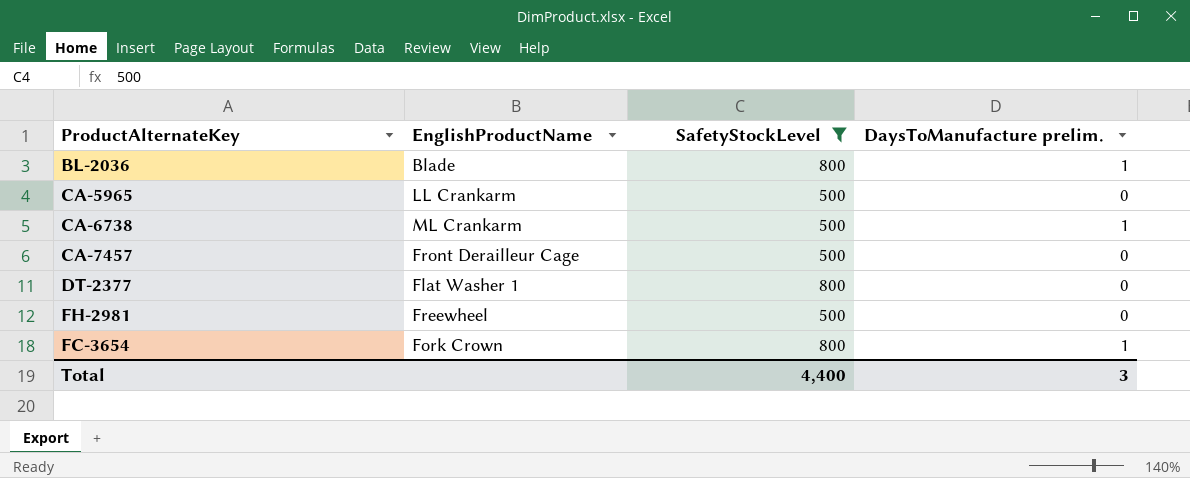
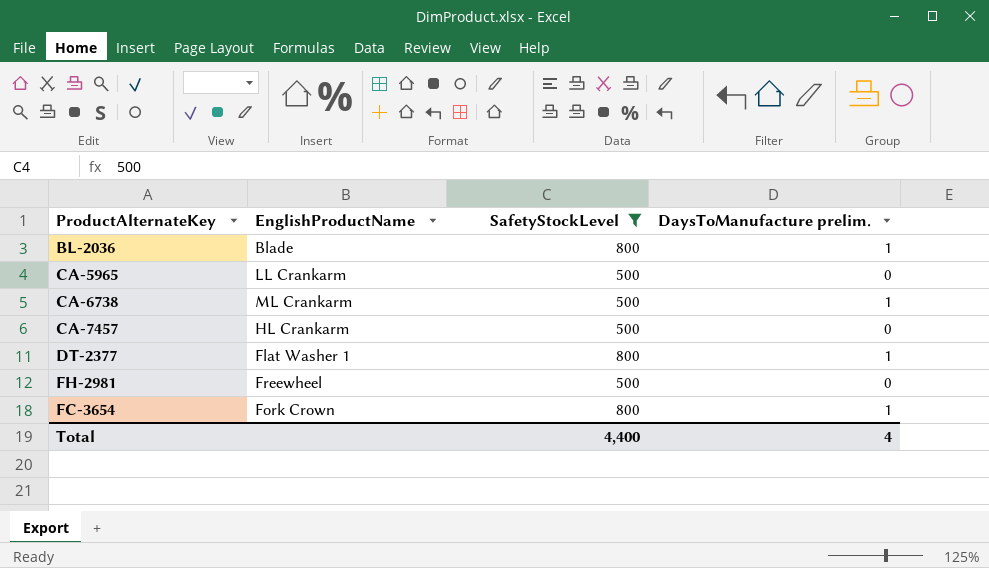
CA-7457 | EnglishProductName: Front Derailleur Cage -> HL Crankarm
DT-2377 | DaysToManufacture prelim.: 0 -> 1
Total | DaysToManufacture prelim.: 3 -> 4

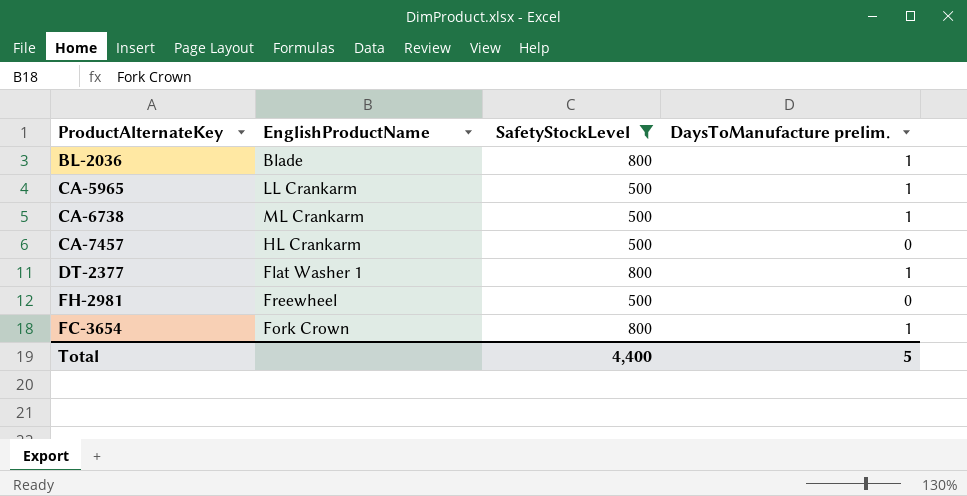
CA-5965 | DaysToManufacture prelim.: 0 -> 1
Total | DaysToManufacture prelim.: 4 -> 5

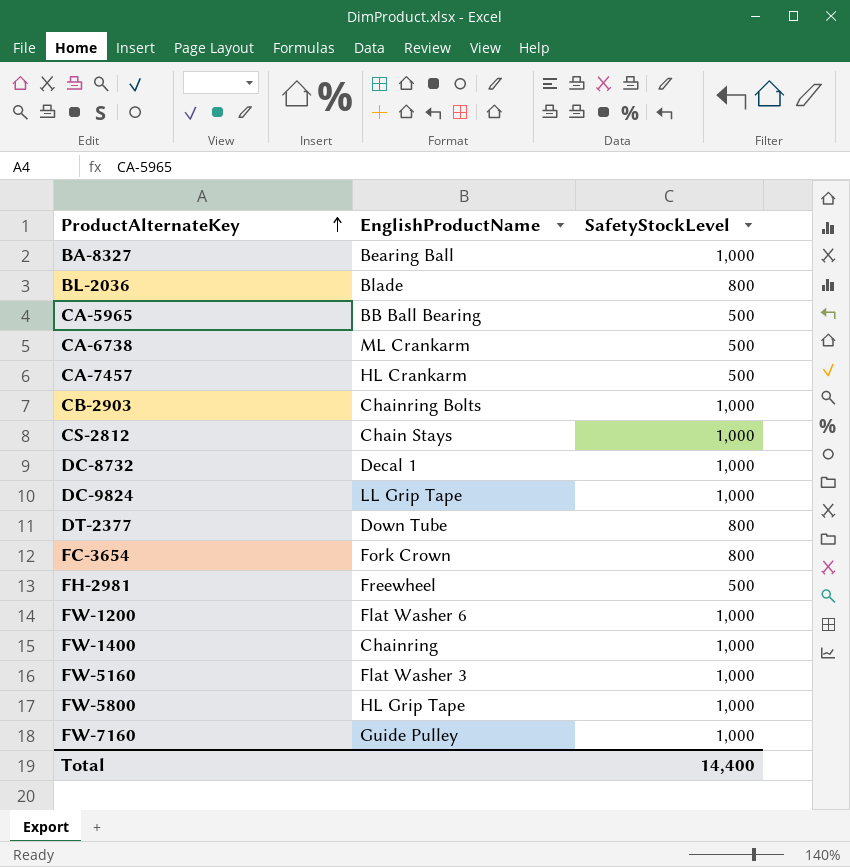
filter: SafetyStockLevel != 1,000 -> none
row order: none -> ProductAlternateKey ascending
column DaysToManufacture prelim. | position: 4 -> none
CA-5965 | EnglishProductName: LL Crankarm -> BB Ball Bearing
DT-2377 | EnglishProductName: Flat Washer 1 -> Down Tube
Total | SafetyStockLevel: 4,400 -> 14,400

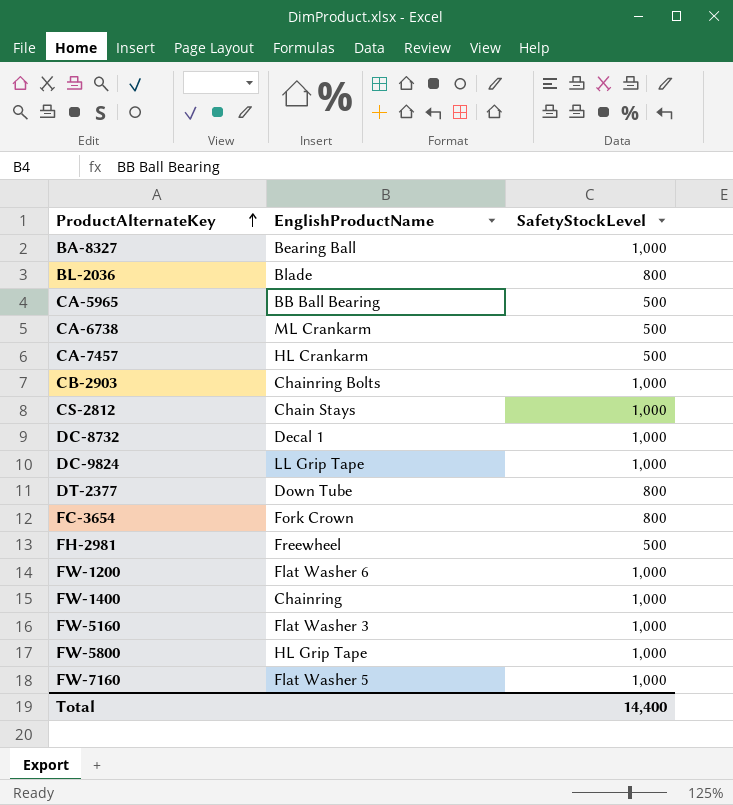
FW-7160 | EnglishProductName: Guide Pulley -> Flat Washer 5

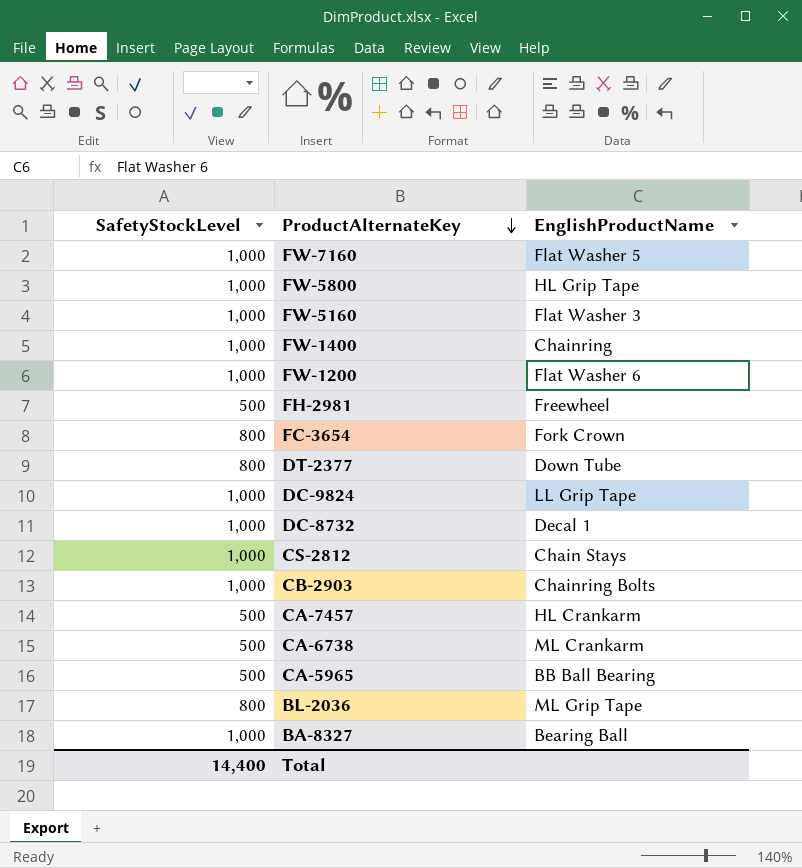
row order: ProductAlternateKey ascending -> ProductAlternateKey descending
column SafetyStockLevel | position: 3 -> 1
BL-2036 | EnglishProductName: Blade -> ML Grip Tape

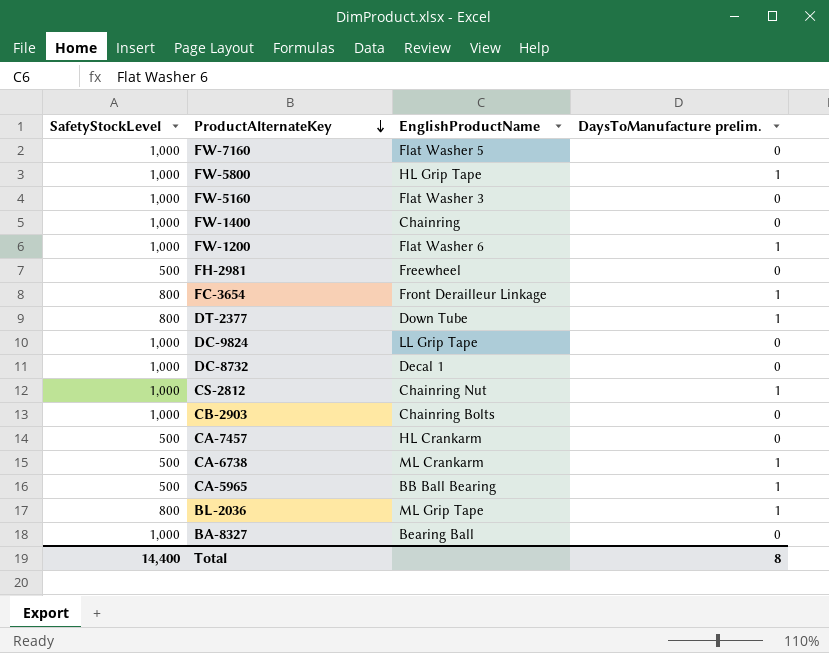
column DaysToManufacture prelim. | position: none -> 4
FC-3654 | EnglishProductName: Fork Crown -> Front Derailleur Linkage
CS-2812 | EnglishProductName: Chain Stays -> Chainring Nut

